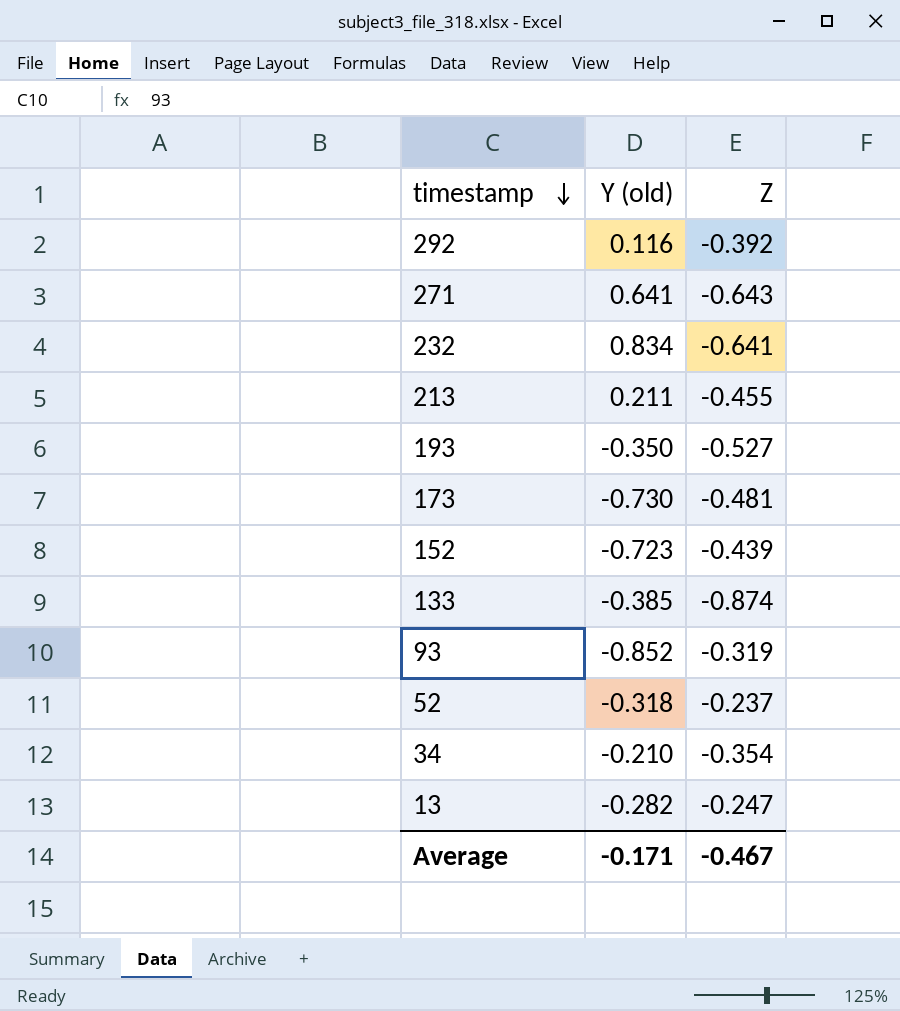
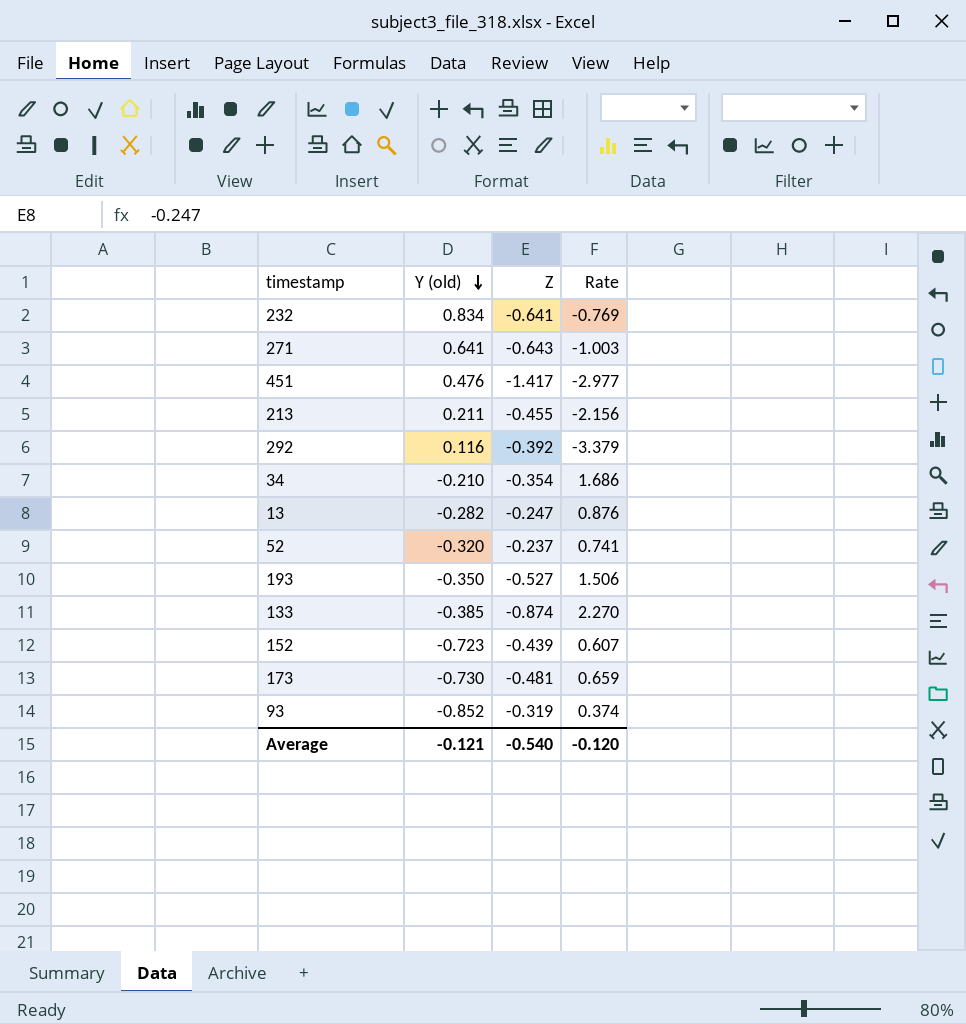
row order: timestamp descending -> Y (old) descending
column Rate | formula: none -> [Z] / [Y (old)]
row 451: none -> 0.476 | -1.417 | -2.977
52 | Y (old): -0.318 -> -0.320
Average | Y (old): -0.171 -> -0.121
Average | Z: -0.467 -> -0.540

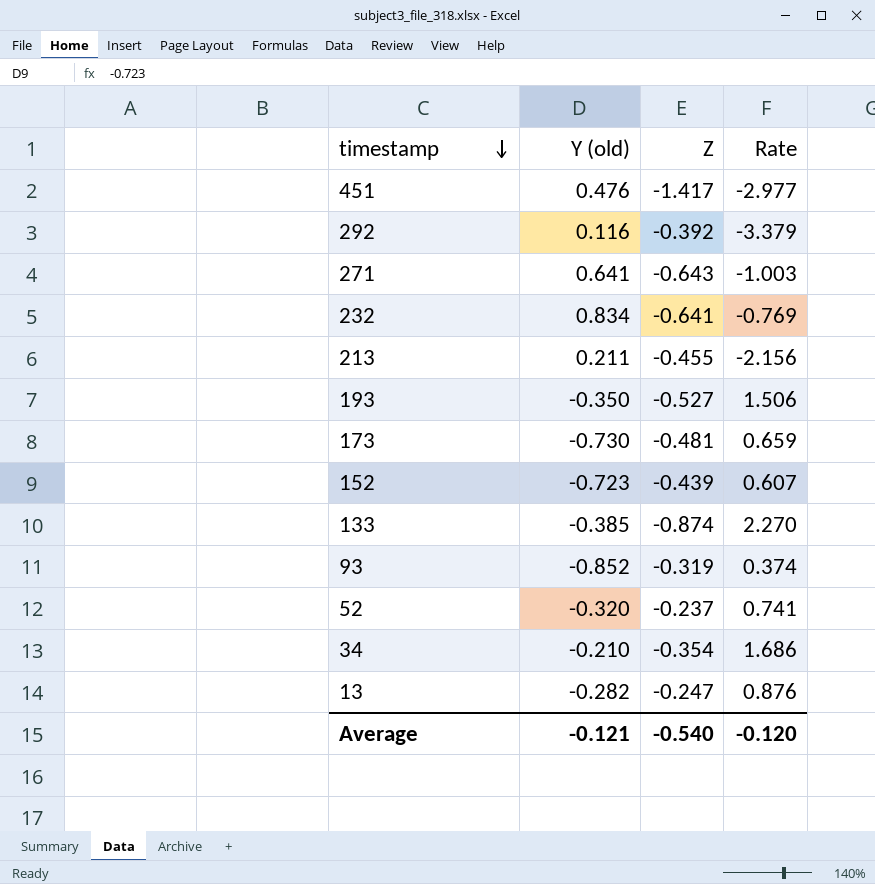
row order: Y (old) descending -> timestamp descending

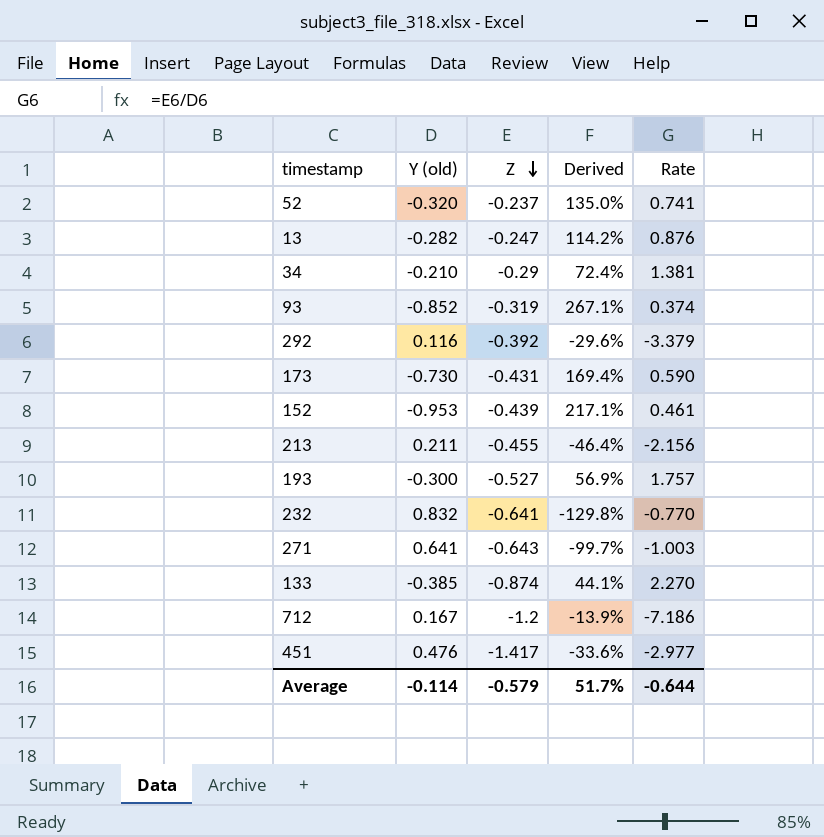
row order: timestamp descending -> Z descending
column Derived | formula: none -> [Y (old)] / [Z]
34 | Z: -0.354 -> -0.29
34 | Rate: 1.686 -> 1.381
173 | Z: -0.481 -> -0.431
173 | Rate: 0.659 -> 0.590
152 | Y (old): -0.723 -> -0.953
152 | Rate: 0.607 -> 0.461
193 | Y (old): -0.350 -> -0.300
193 | Rate: 1.506 -> 1.757
232 | Y (old): 0.834 -> 0.832
232 | Rate: -0.769 -> -0.770
row 712: none -> 0.167 | -1.2 | -13.9% | -7.186
Average | Y (old): -0.121 -> -0.114
Average | Z: -0.540 -> -0.579
Average | Rate: -0.120 -> -0.644

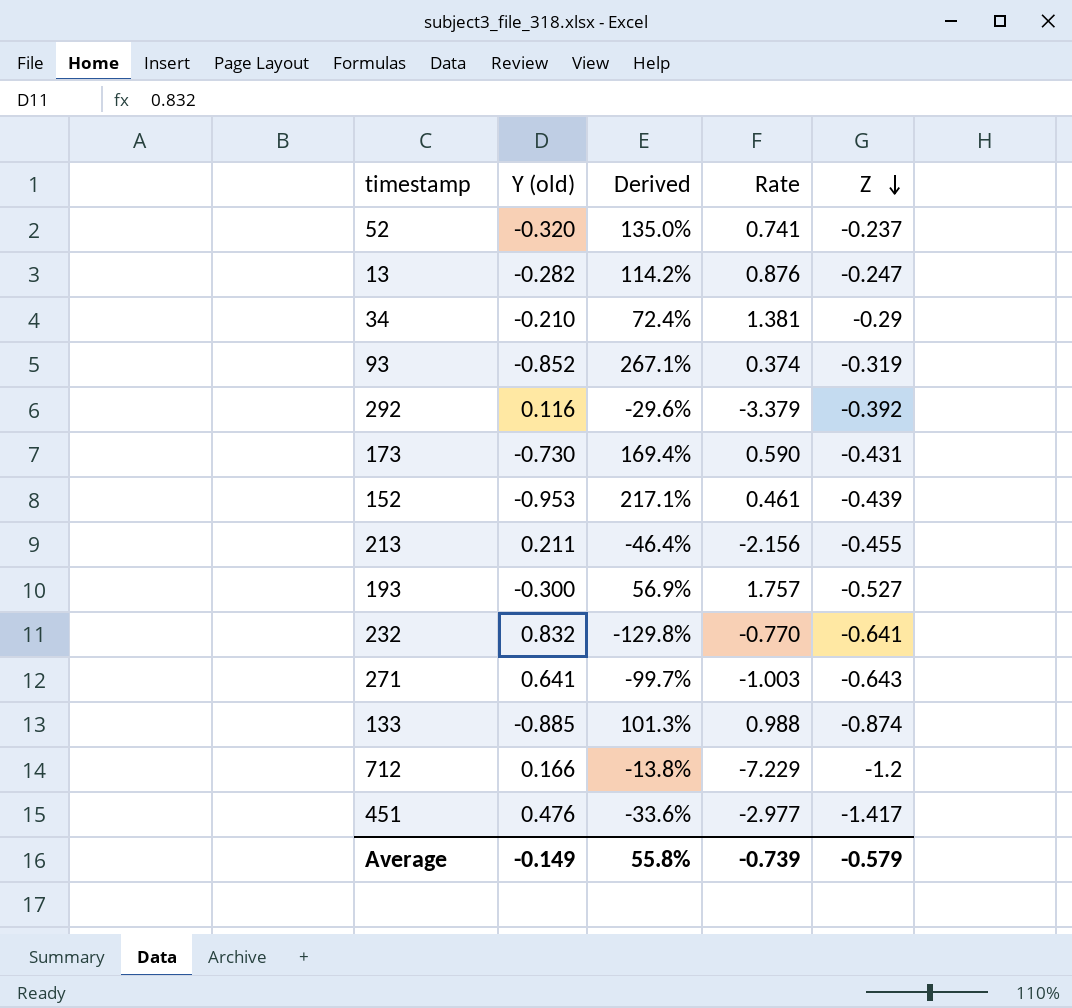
column Z | position: 3 -> 5
133 | Y (old): -0.385 -> -0.885
133 | Derived: 44.1% -> 101.3%
133 | Rate: 2.270 -> 0.988
712 | Y (old): 0.167 -> 0.166
712 | Derived: -13.9% -> -13.8%
712 | Rate: -7.186 -> -7.229
Average | Y (old): -0.114 -> -0.149
Average | Derived: 51.7% -> 55.8%
Average | Rate: -0.644 -> -0.739

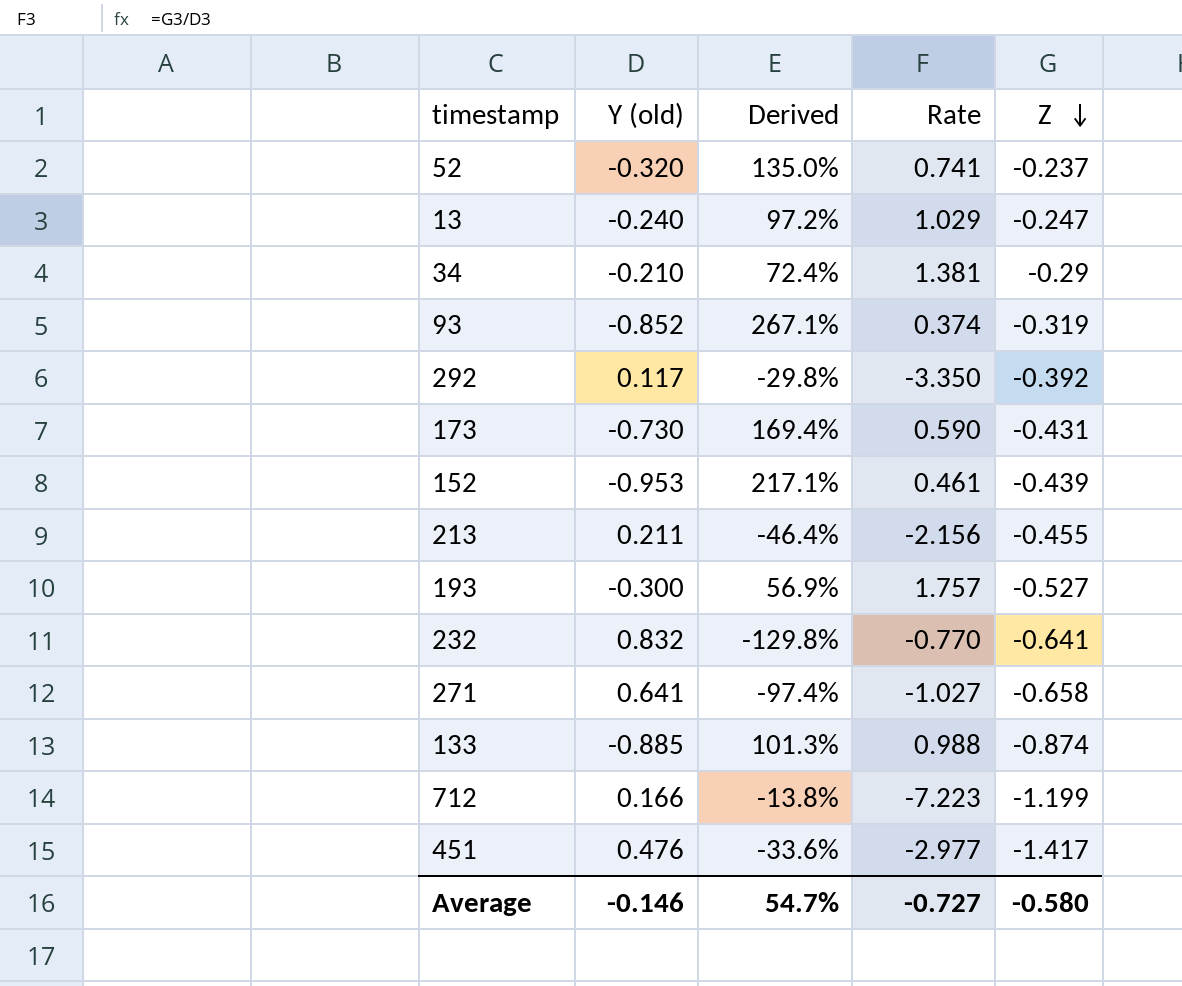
13 | Y (old): -0.282 -> -0.240
13 | Derived: 114.2% -> 97.2%
13 | Rate: 0.876 -> 1.029
292 | Y (old): 0.116 -> 0.117
292 | Derived: -29.6% -> -29.8%
292 | Rate: -3.379 -> -3.350
271 | Derived: -99.7% -> -97.4%
271 | Rate: -1.003 -> -1.027
271 | Z: -0.643 -> -0.658
712 | Rate: -7.229 -> -7.223
712 | Z: -1.2 -> -1.199
Average | Y (old): -0.149 -> -0.146
Average | Derived: 55.8% -> 54.7%
Average | Rate: -0.739 -> -0.727
Average | Z: -0.579 -> -0.580

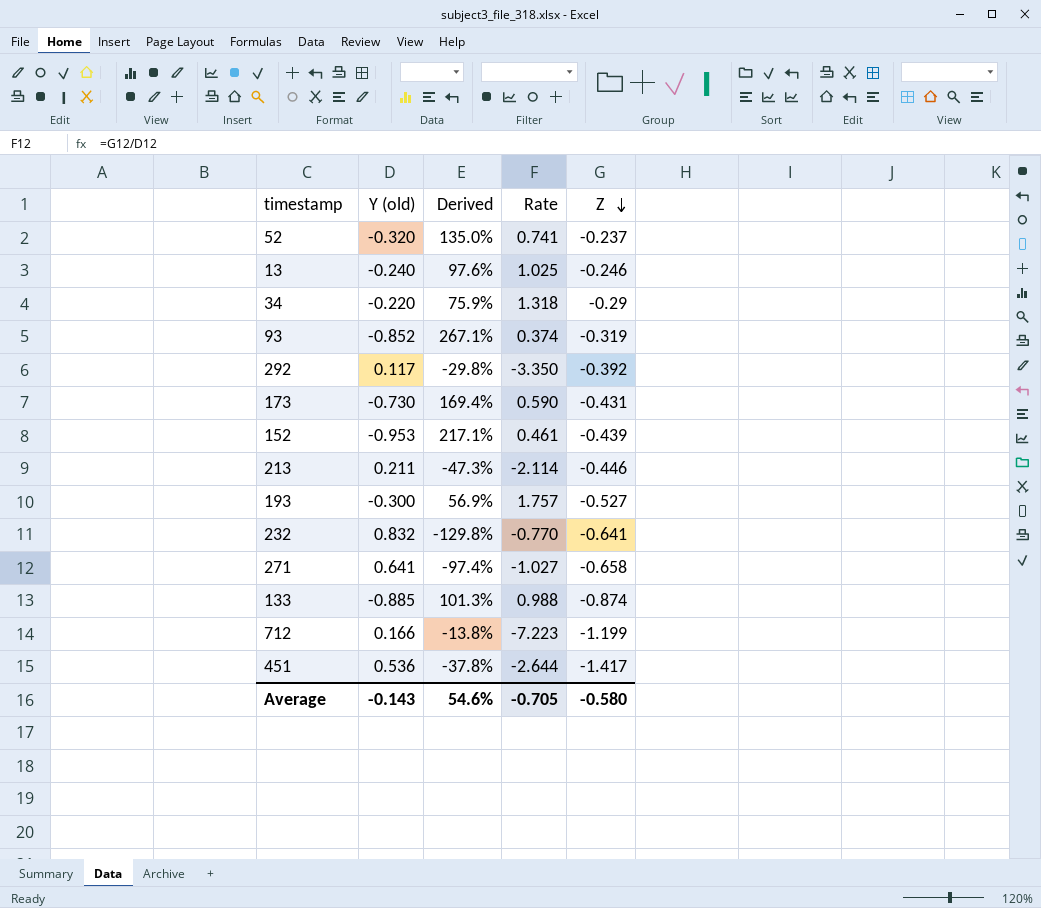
13 | Derived: 97.2% -> 97.6%
13 | Rate: 1.029 -> 1.025
13 | Z: -0.247 -> -0.246
34 | Y (old): -0.210 -> -0.220
34 | Derived: 72.4% -> 75.9%
34 | Rate: 1.381 -> 1.318
213 | Derived: -46.4% -> -47.3%
213 | Rate: -2.156 -> -2.114
213 | Z: -0.455 -> -0.446
451 | Y (old): 0.476 -> 0.536
451 | Derived: -33.6% -> -37.8%
451 | Rate: -2.977 -> -2.644
Average | Y (old): -0.146 -> -0.143
Average | Derived: 54.7% -> 54.6%
Average | Rate: -0.727 -> -0.705

